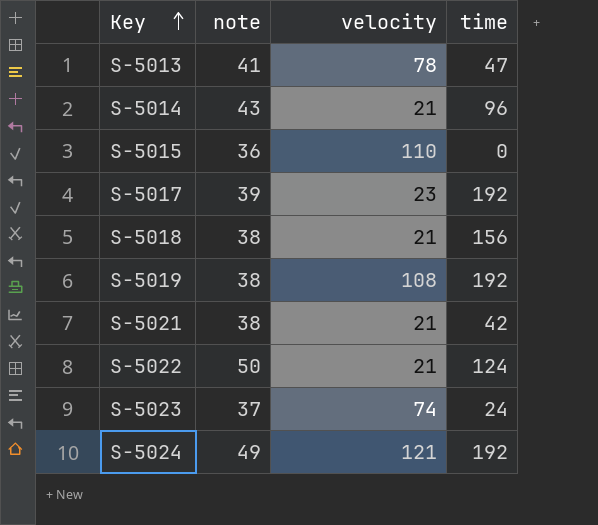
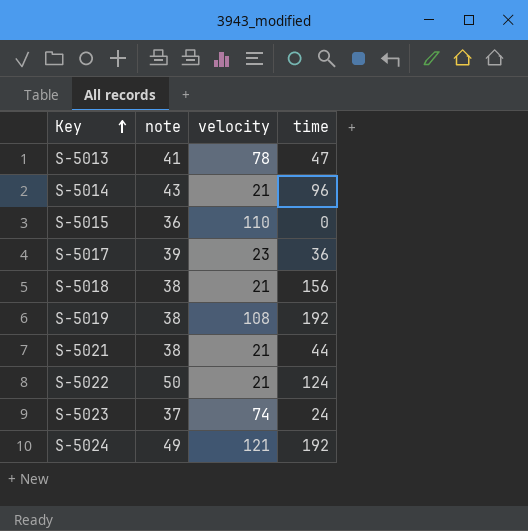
S-5017 | time: 192 -> 36
S-5021 | time: 42 -> 44

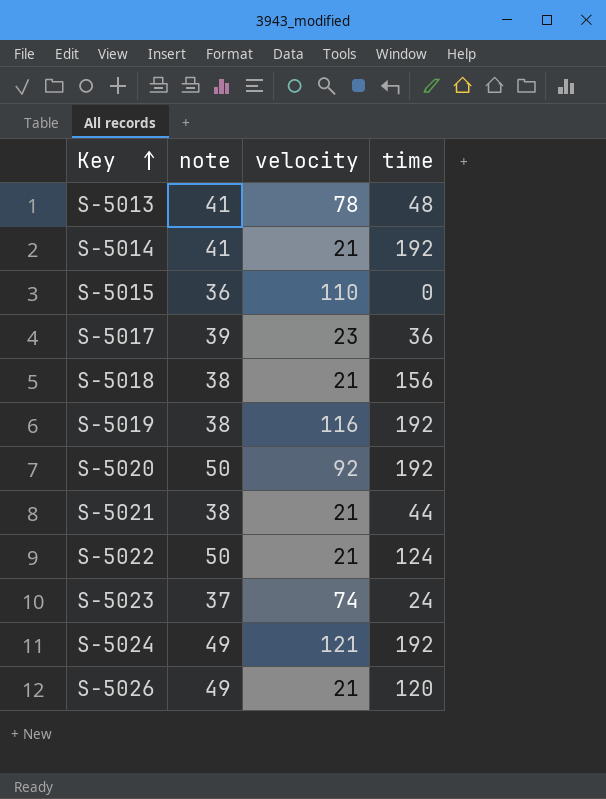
S-5013 | time: 47 -> 48
S-5014 | note: 43 -> 41
S-5014 | time: 96 -> 192
S-5019 | velocity: 108 -> 116
row S-5020: none -> 50 | 92 | 192
row S-5026: none -> 49 | 21 | 120

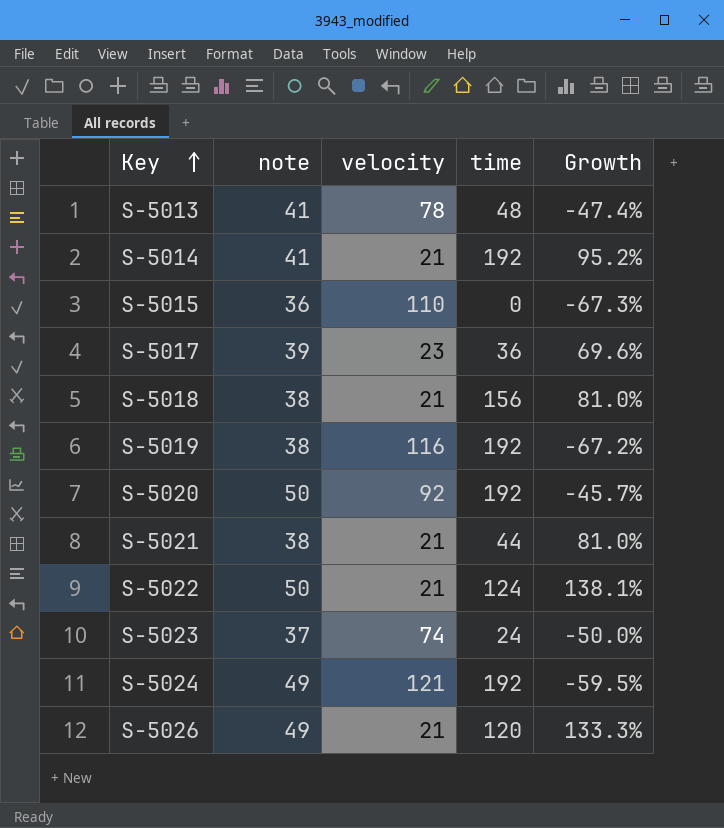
column Growth | formula: none -> ([note] - [velocity]) / [velocity]

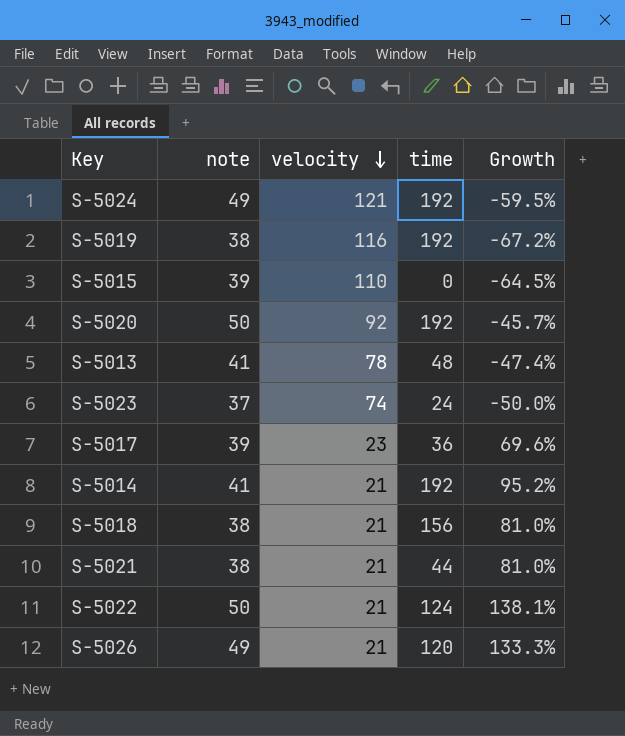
row order: Key ascending -> velocity descending
S-5015 | note: 36 -> 39
S-5015 | Growth: -67.3% -> -64.5%

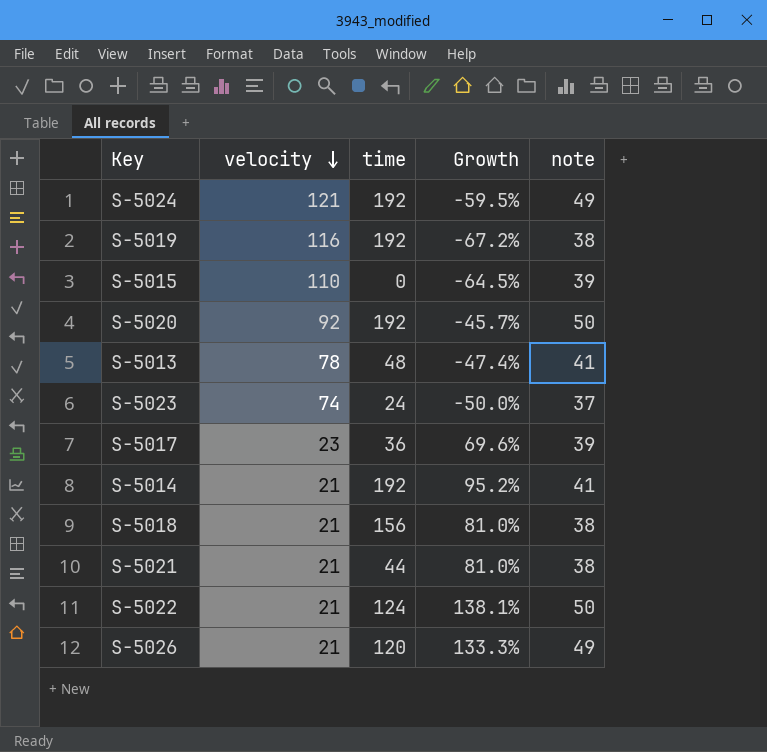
column note | position: 2 -> 5

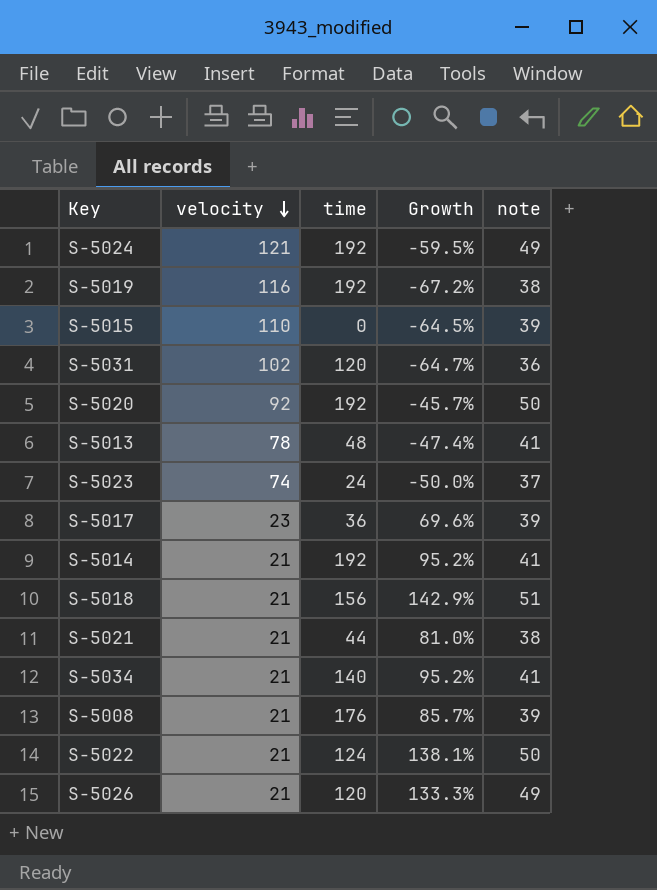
row S-5031: none -> 102 | 120 | -64.7% | 36
S-5018 | Growth: 81.0% -> 142.9%
S-5018 | note: 38 -> 51
row S-5034: none -> 21 | 140 | 95.2% | 41
row S-5008: none -> 21 | 176 | 85.7% | 39

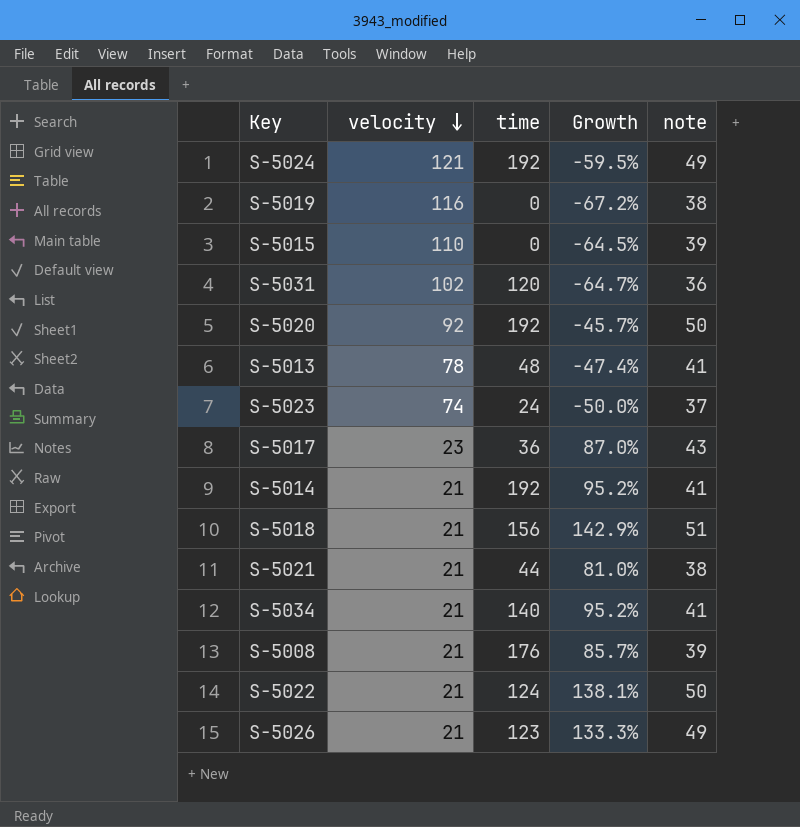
S-5019 | time: 192 -> 0
S-5017 | Growth: 69.6% -> 87.0%
S-5017 | note: 39 -> 43
S-5026 | time: 120 -> 123

